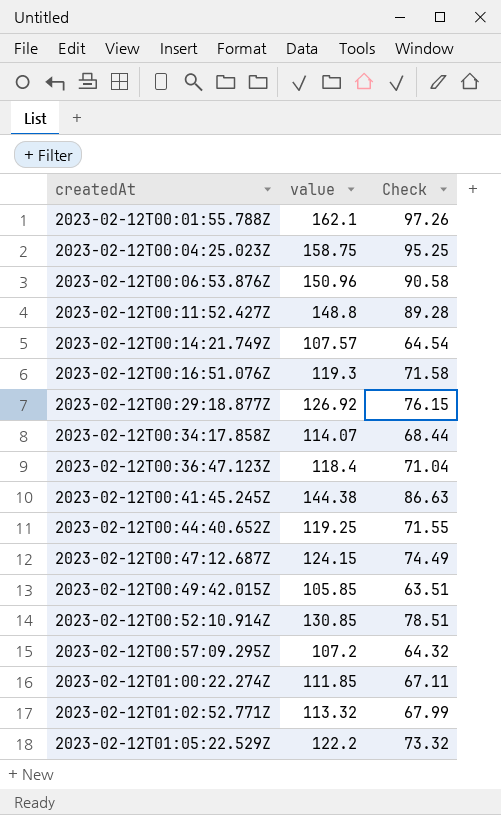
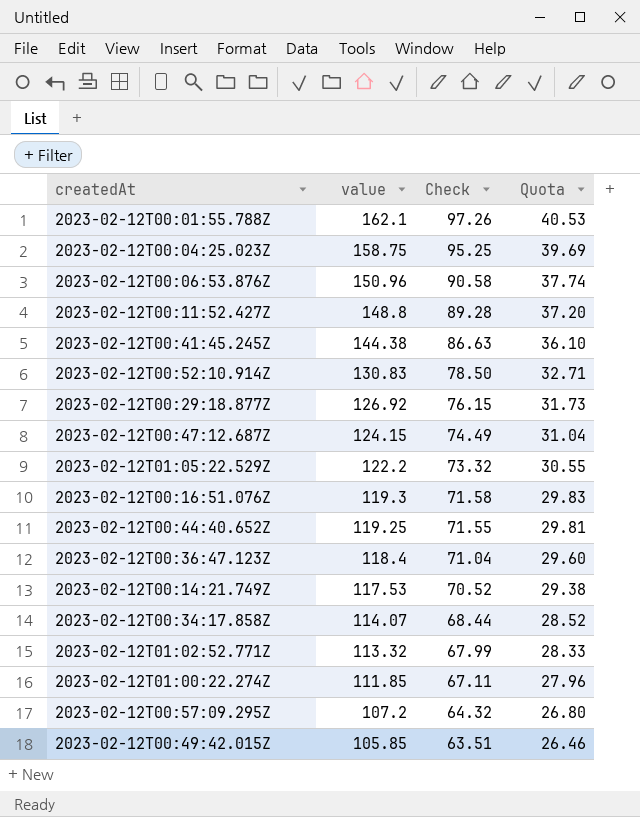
row order: createdAt ascending -> value descending
column Quota | formula: none -> [value] * 0.25
2023-02-12T00:52:10.914Z | value: 130.85 -> 130.83
2023-02-12T00:52:10.914Z | Check: 78.51 -> 78.50
2023-02-12T00:14:21.749Z | value: 107.57 -> 117.53
2023-02-12T00:14:21.749Z | Check: 64.54 -> 70.52

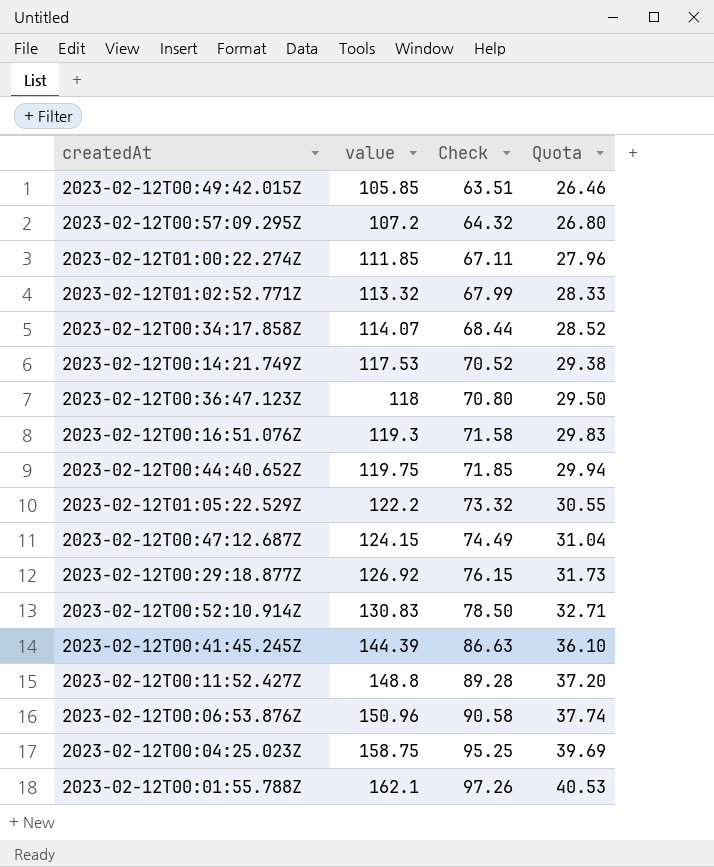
row order: value descending -> value ascending
2023-02-12T00:36:47.123Z | value: 118.4 -> 118
2023-02-12T00:36:47.123Z | Check: 71.04 -> 70.80
2023-02-12T00:36:47.123Z | Quota: 29.60 -> 29.50
2023-02-12T00:44:40.652Z | value: 119.25 -> 119.75
2023-02-12T00:44:40.652Z | Check: 71.55 -> 71.85
2023-02-12T00:44:40.652Z | Quota: 29.81 -> 29.94
2023-02-12T00:41:45.245Z | value: 144.38 -> 144.39

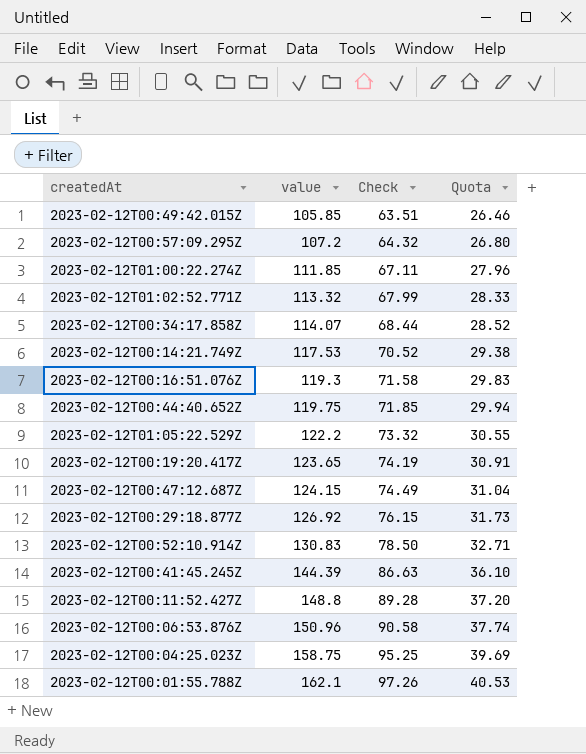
row 2023-02-12T00:36:47.123Z: 118 | 70.80 | 29.50 -> none
row 2023-02-12T00:19:20.417Z: none -> 123.65 | 74.19 | 30.91

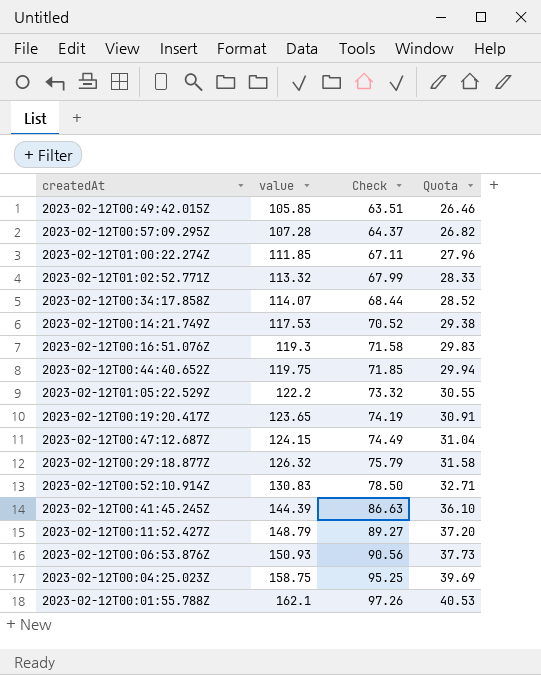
2023-02-12T00:57:09.295Z | value: 107.2 -> 107.28
2023-02-12T00:57:09.295Z | Check: 64.32 -> 64.37
2023-02-12T00:57:09.295Z | Quota: 26.80 -> 26.82
2023-02-12T00:29:18.877Z | value: 126.92 -> 126.32
2023-02-12T00:29:18.877Z | Check: 76.15 -> 75.79
2023-02-12T00:29:18.877Z | Quota: 31.73 -> 31.58
2023-02-12T00:11:52.427Z | value: 148.8 -> 148.79
2023-02-12T00:11:52.427Z | Check: 89.28 -> 89.27
2023-02-12T00:06:53.876Z | value: 150.96 -> 150.93
2023-02-12T00:06:53.876Z | Check: 90.58 -> 90.56
2023-02-12T00:06:53.876Z | Quota: 37.74 -> 37.73

